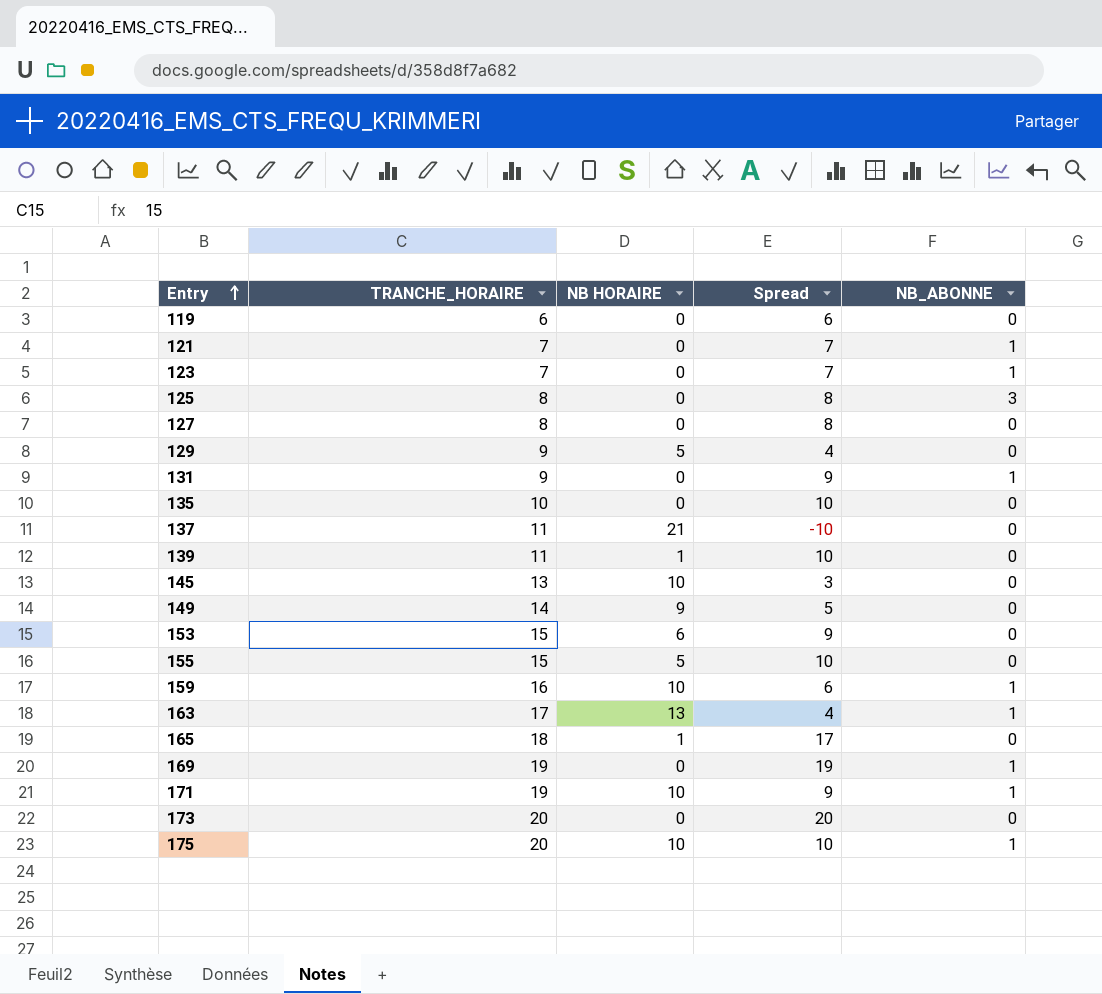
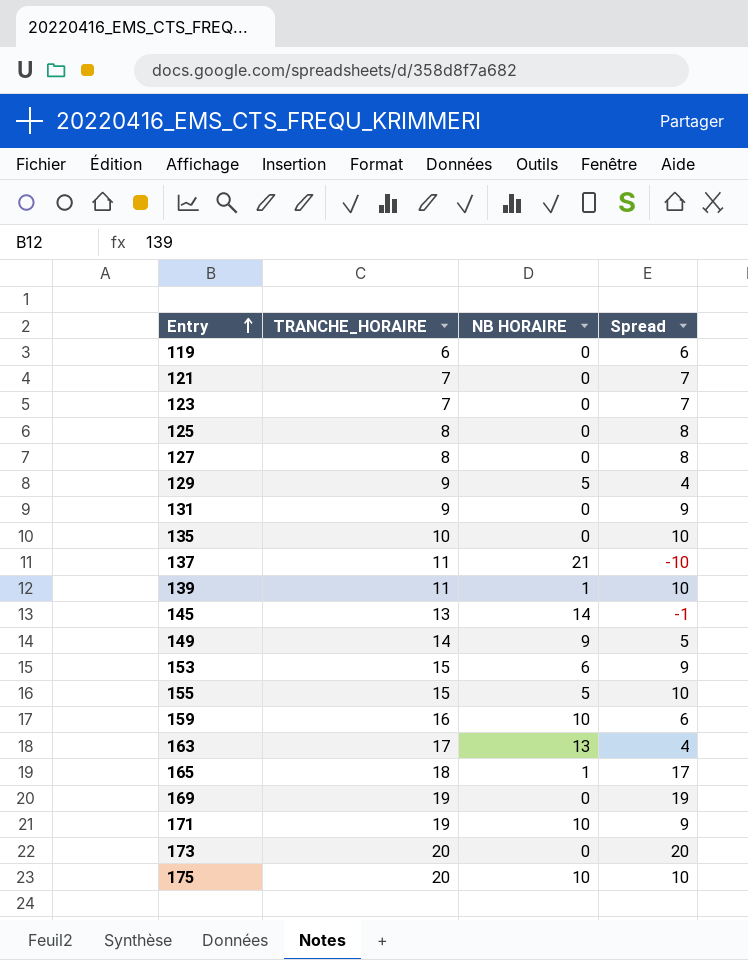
column NB_ABONNE | position: 5 -> none
145 | NB HORAIRE: 10 -> 14
145 | Spread: 3 -> -1

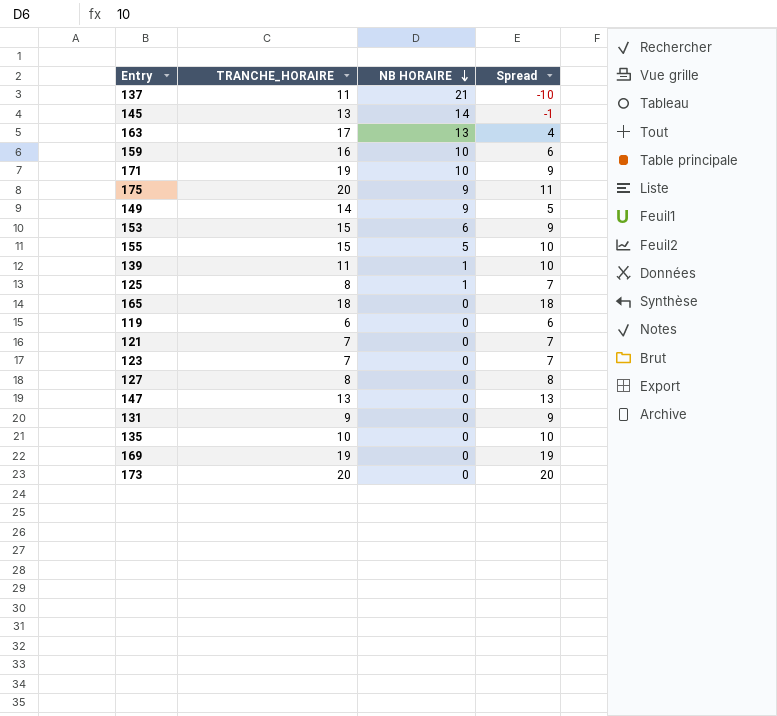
row order: Entry ascending -> NB HORAIRE descending
row 129: 9 | 5 | 4 -> none
175 | NB HORAIRE: 10 -> 9
175 | Spread: 10 -> 11
125 | NB HORAIRE: 0 -> 1
125 | Spread: 8 -> 7
165 | NB HORAIRE: 1 -> 0
165 | Spread: 17 -> 18
row 147: none -> 13 | 0 | 13

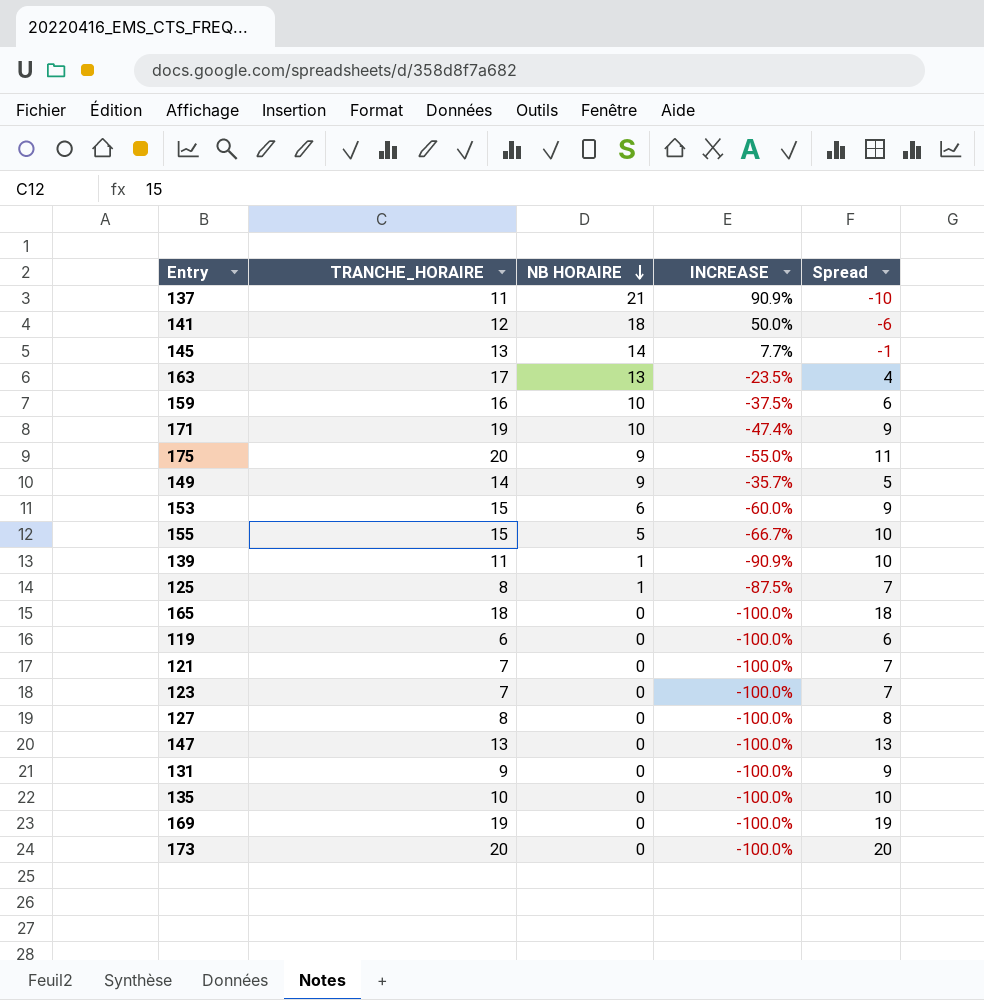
column INCREASE | formula: none -> ([NB HORAIRE] - [TRANCHE_HORAIRE]) / [TRANCHE_HORAIRE]
row 141: none -> 12 | 18 | 50.0% | -6

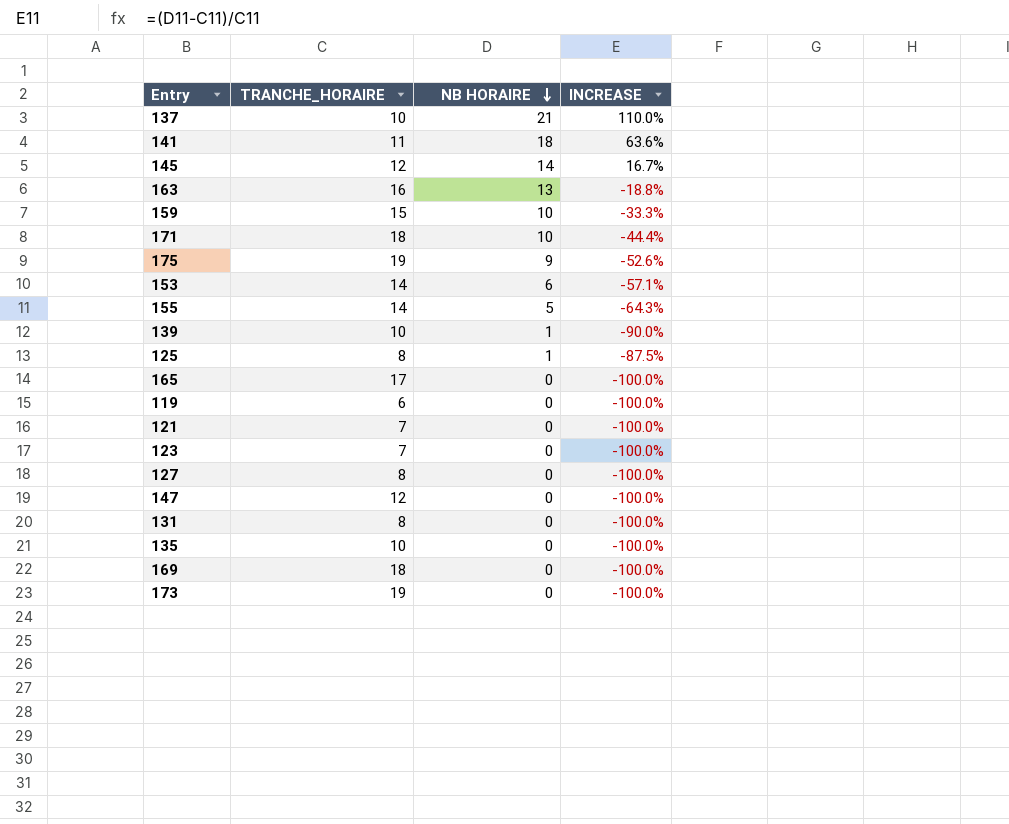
column Spread | formula: [TRANCHE_HORAIRE] - [NB HORAIRE] -> none
row 149: 14 | 9 | -35.7% | 5 -> none
137 | TRANCHE_HORAIRE: 11 -> 10
137 | INCREASE: 90.9% -> 110.0%
141 | TRANCHE_HORAIRE: 12 -> 11
141 | INCREASE: 50.0% -> 63.6%
145 | TRANCHE_HORAIRE: 13 -> 12
145 | INCREASE: 7.7% -> 16.7%
163 | TRANCHE_HORAIRE: 17 -> 16
163 | INCREASE: -23.5% -> -18.8%
159 | TRANCHE_HORAIRE: 16 -> 15
159 | INCREASE: -37.5% -> -33.3%
171 | TRANCHE_HORAIRE: 19 -> 18
171 | INCREASE: -47.4% -> -44.4%
175 | TRANCHE_HORAIRE: 20 -> 19
175 | INCREASE: -55.0% -> -52.6%
153 | TRANCHE_HORAIRE: 15 -> 14
153 | INCREASE: -60.0% -> -57.1%
155 | TRANCHE_HORAIRE: 15 -> 14
155 | INCREASE: -66.7% -> -64.3%
139 | TRANCHE_HORAIRE: 11 -> 10
139 | INCREASE: -90.9% -> -90.0%
165 | TRANCHE_HORAIRE: 18 -> 17
147 | TRANCHE_HORAIRE: 13 -> 12
131 | TRANCHE_HORAIRE: 9 -> 8
169 | TRANCHE_HORAIRE: 19 -> 18
173 | TRANCHE_HORAIRE: 20 -> 19

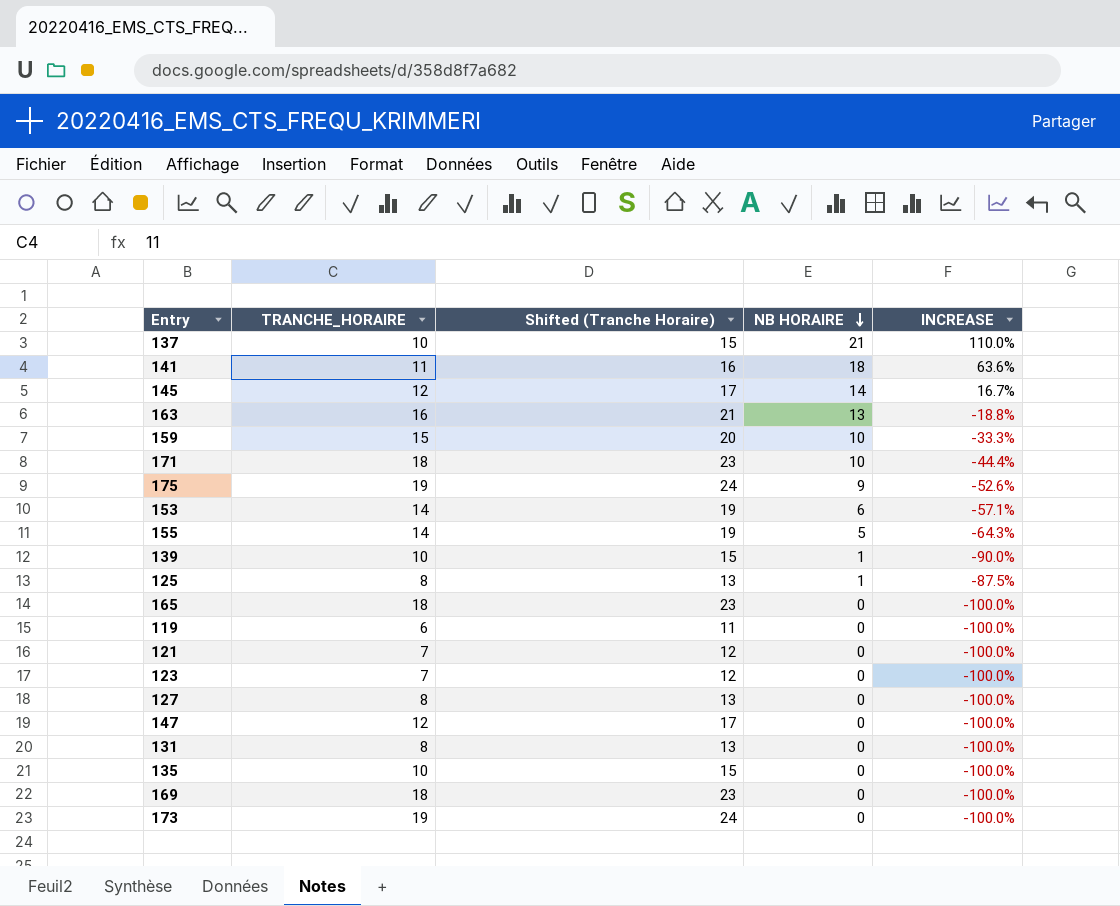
column Shifted (Tranche Horaire) | formula: none -> [TRANCHE_HORAIRE] + 5
165 | TRANCHE_HORAIRE: 17 -> 18

